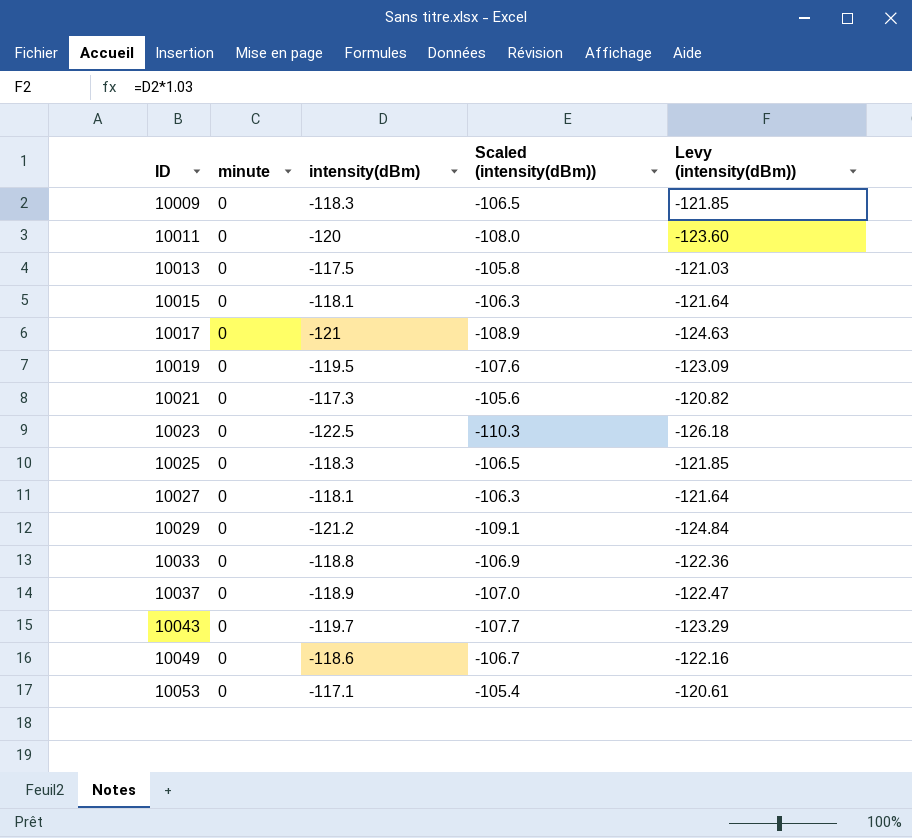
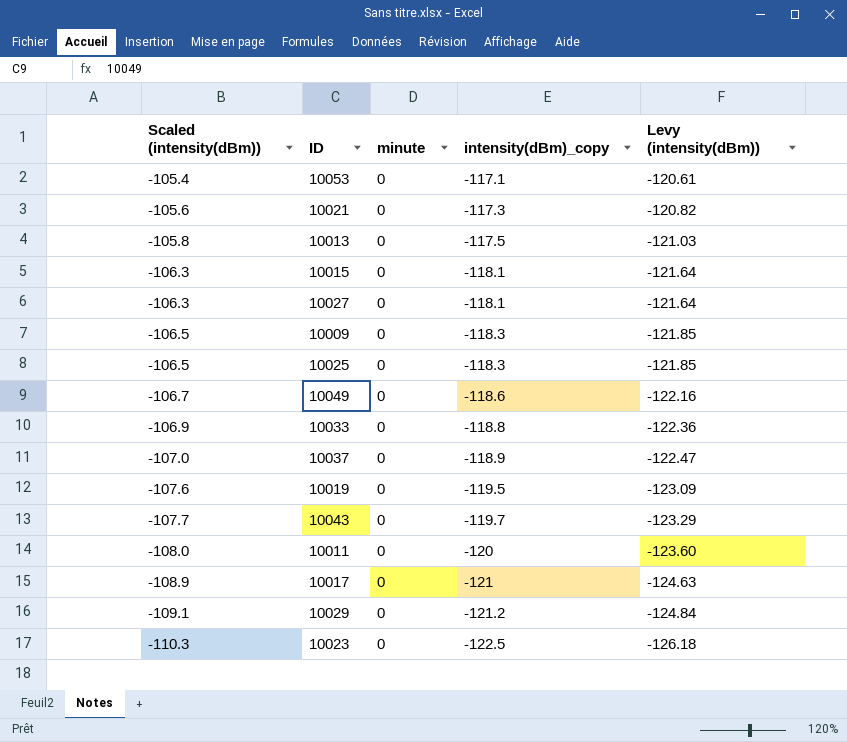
row order: ID ascending -> Scaled (intensity(dBm)) descending
column Scaled (intensity(dBm)) | position: 4 -> 1
column name: intensity(dBm) -> intensity(dBm)_copy

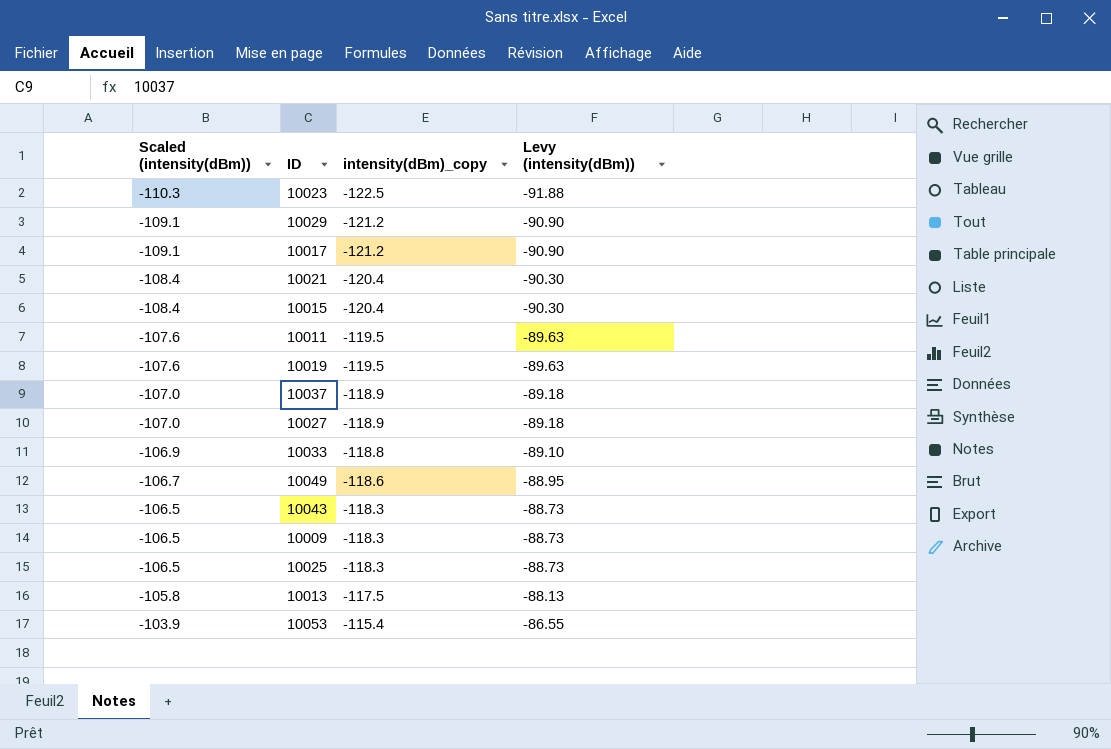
row order: Scaled (intensity(dBm)) descending -> Scaled (intensity(dBm)) ascending
column minute | position: 3 -> none
column Levy (intensity(dBm)) | formula: [intensity(dBm)_copy] * 1.03 -> [intensity(dBm)_copy] * 0.75
10017 | Scaled (intensity(dBm)): -108.9 -> -109.1
10017 | intensity(dBm)_copy: -121 -> -121.2
10021 | Scaled (intensity(dBm)): -105.6 -> -108.4
10021 | intensity(dBm)_copy: -117.3 -> -120.4
10015 | Scaled (intensity(dBm)): -106.3 -> -108.4
10015 | intensity(dBm)_copy: -118.1 -> -120.4
10011 | Scaled (intensity(dBm)): -108.0 -> -107.6
10011 | intensity(dBm)_copy: -120 -> -119.5
10027 | Scaled (intensity(dBm)): -106.3 -> -107.0
10027 | intensity(dBm)_copy: -118.1 -> -118.9
10043 | Scaled (intensity(dBm)): -107.7 -> -106.5
10043 | intensity(dBm)_copy: -119.7 -> -118.3
10053 | Scaled (intensity(dBm)): -105.4 -> -103.9
10053 | intensity(dBm)_copy: -117.1 -> -115.4

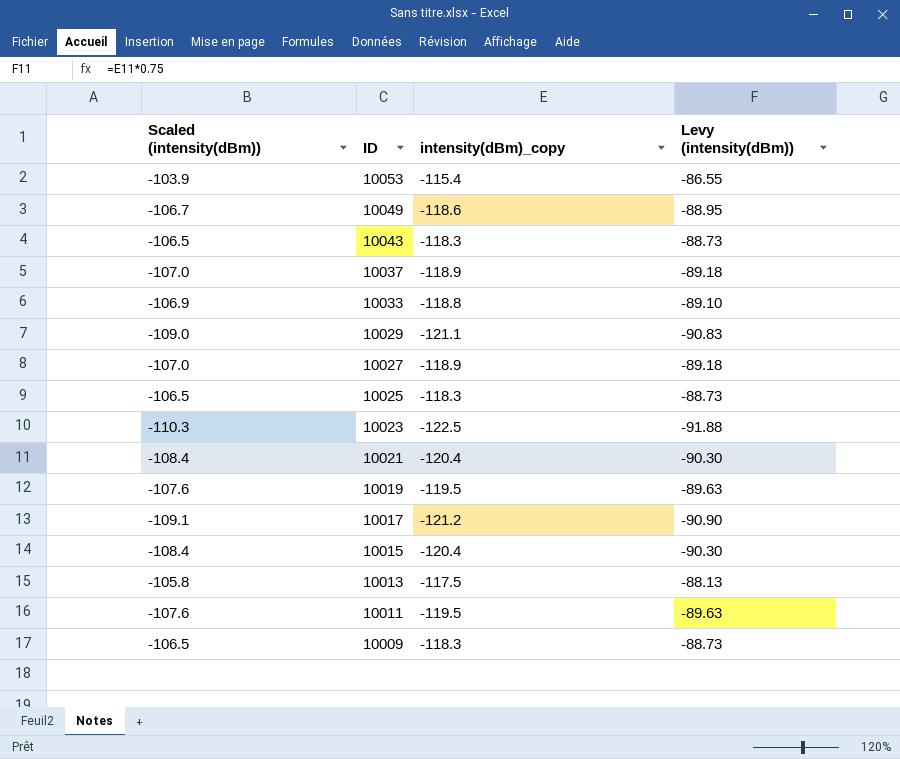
row order: Scaled (intensity(dBm)) ascending -> ID descending
10029 | Scaled (intensity(dBm)): -109.1 -> -109.0
10029 | intensity(dBm)_copy: -121.2 -> -121.1
10029 | Levy (intensity(dBm)): -90.90 -> -90.83

